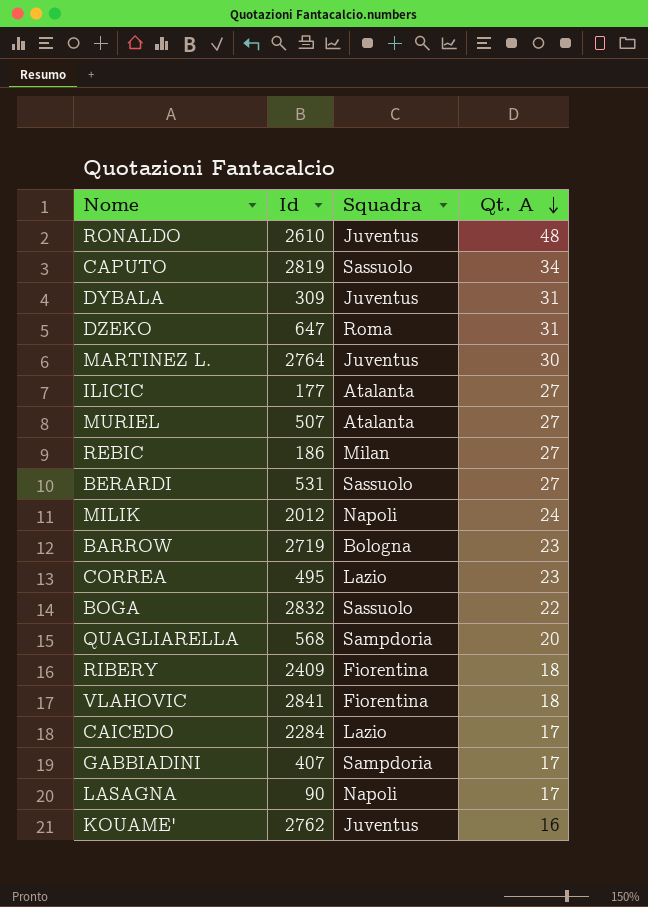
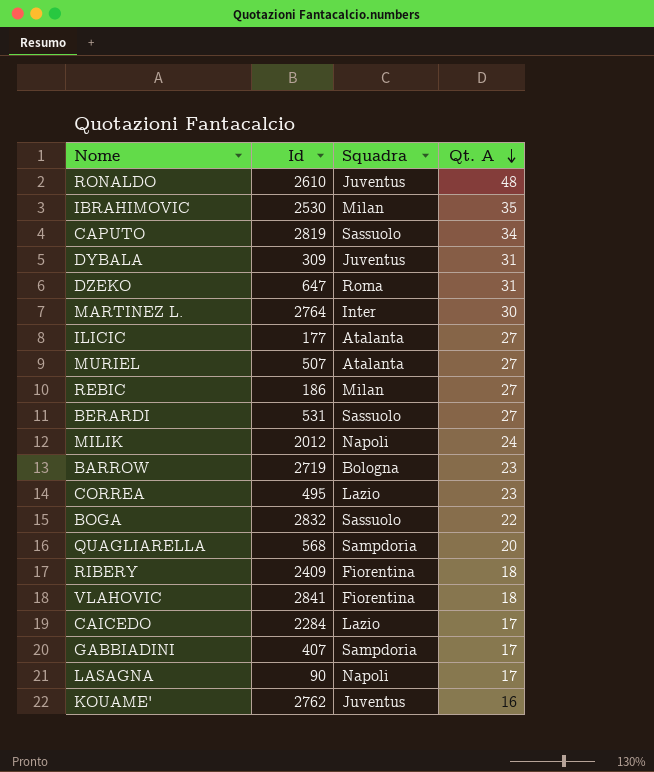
row IBRAHIMOVIC: none -> 2530 | Milan | 35
MARTINEZ L. | Squadra: Juventus -> Inter

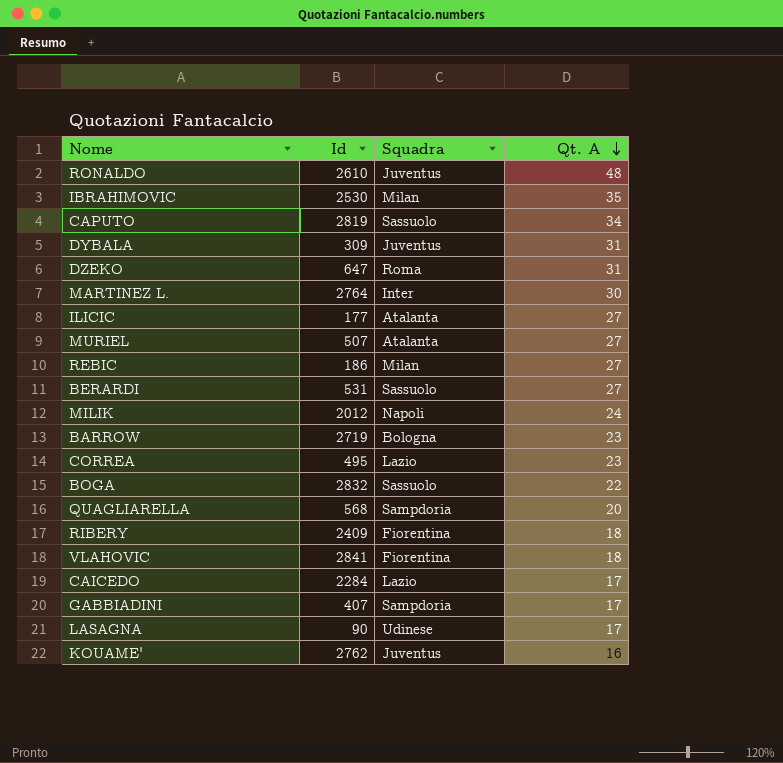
LASAGNA | Squadra: Napoli -> Udinese

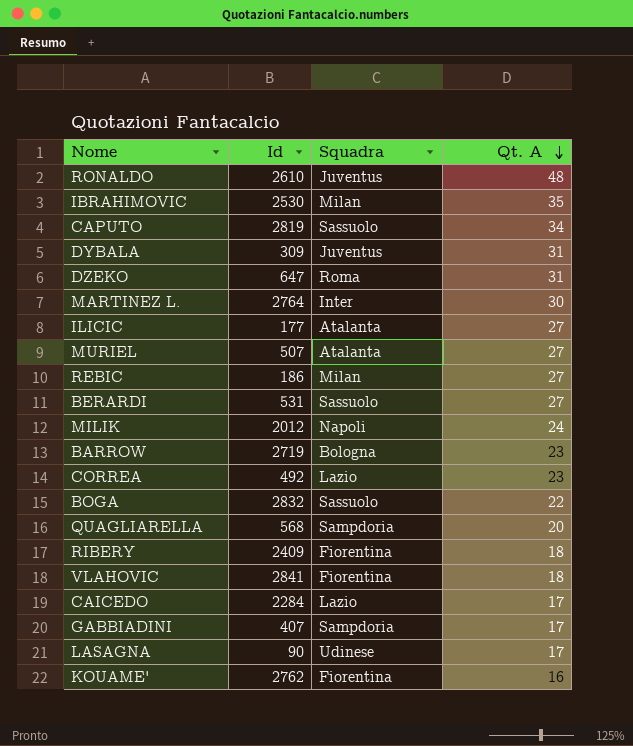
CORREA | Id: 495 -> 492
KOUAME' | Squadra: Juventus -> Fiorentina

